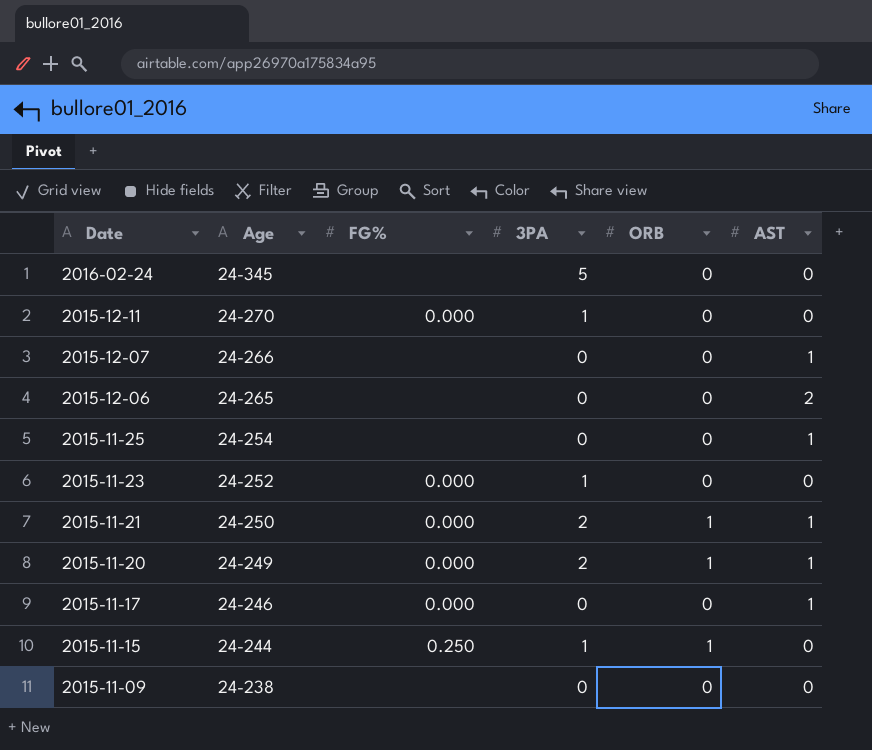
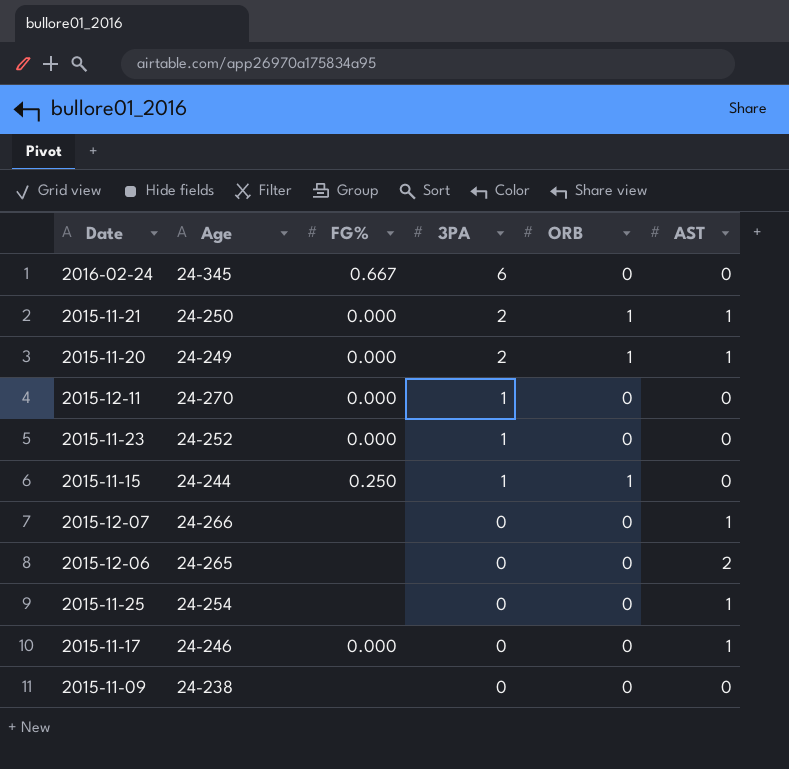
row order: Date descending -> 3PA descending
2016-02-24 | FG%: none -> 0.667
2016-02-24 | 3PA: 5 -> 6

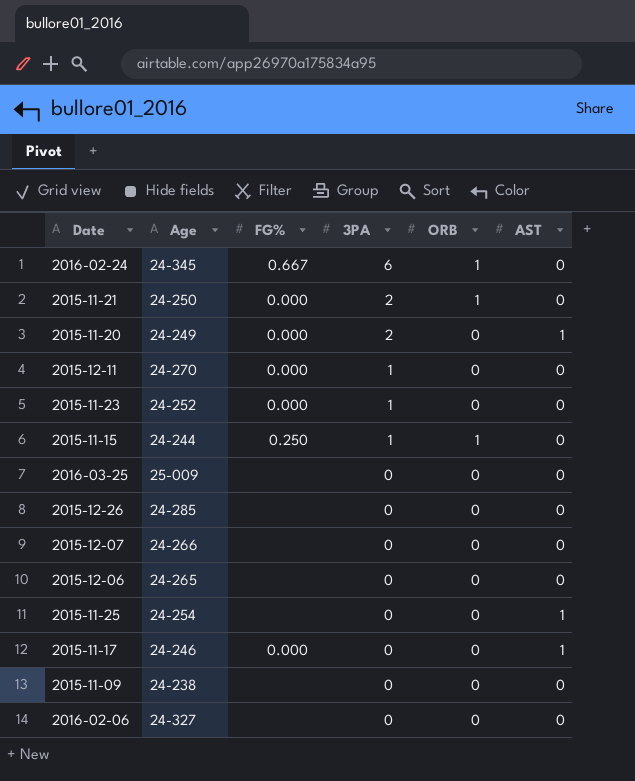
2016-02-24 | ORB: 0 -> 1
2015-11-21 | AST: 1 -> 0
2015-11-20 | ORB: 1 -> 0
row 2016-03-25: none -> 25-009 | none | 0 | 0 | 0
row 2015-12-26: none -> 24-285 | none | 0 | 0 | 0
2015-12-07 | AST: 1 -> 0
2015-12-06 | AST: 2 -> 0
row 2016-02-06: none -> 24-327 | none | 0 | 0 | 0

